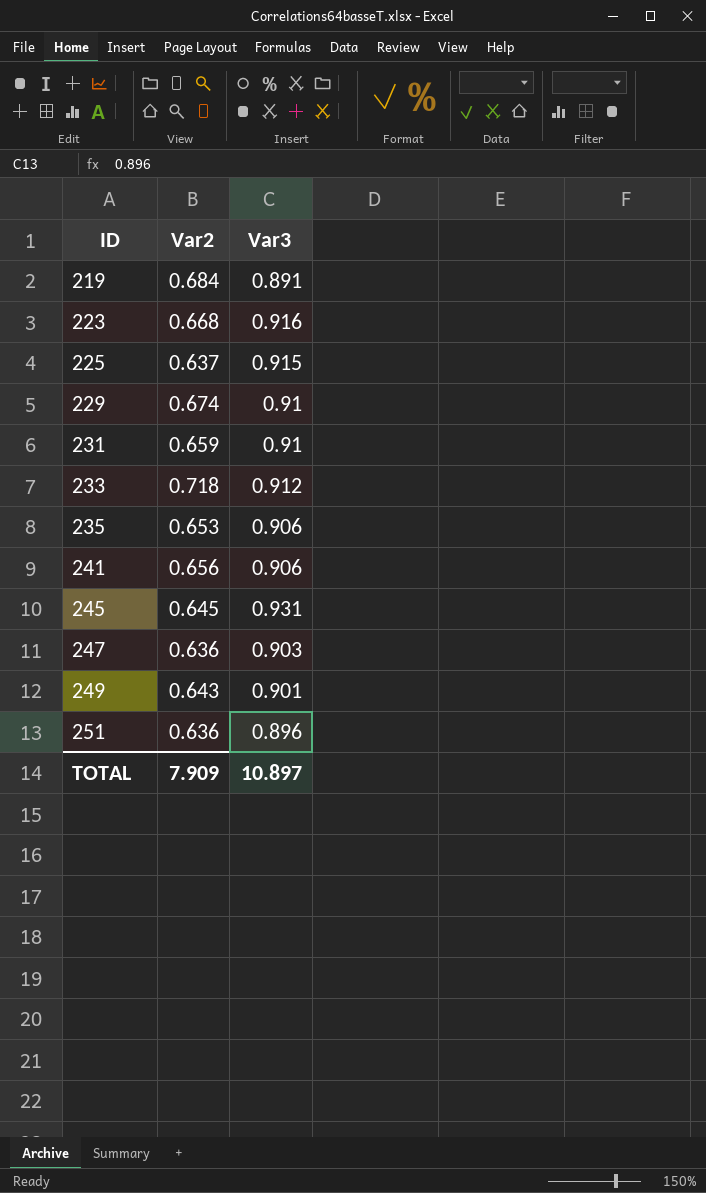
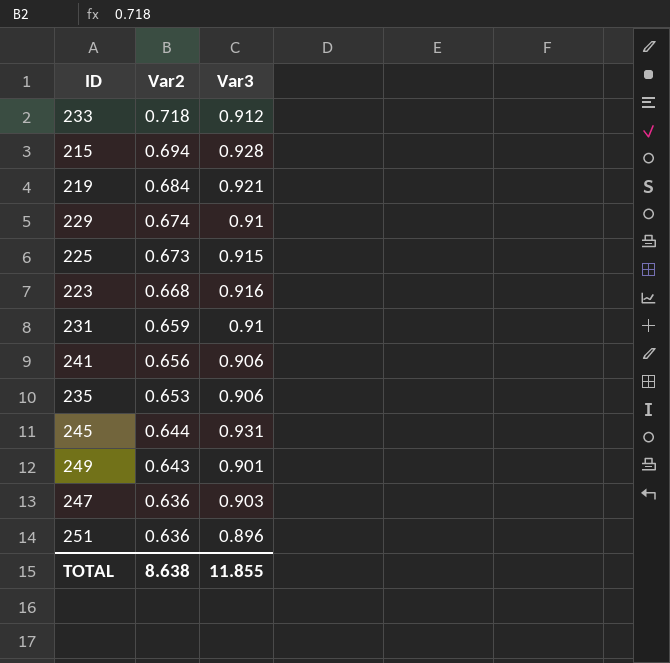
row order: ID ascending -> Var2 descending
row 215: none -> 0.694 | 0.928
219 | Var3: 0.891 -> 0.921
225 | Var2: 0.637 -> 0.673
245 | Var2: 0.645 -> 0.644
TOTAL | Var2: 7.909 -> 8.638
TOTAL | Var3: 10.897 -> 11.855

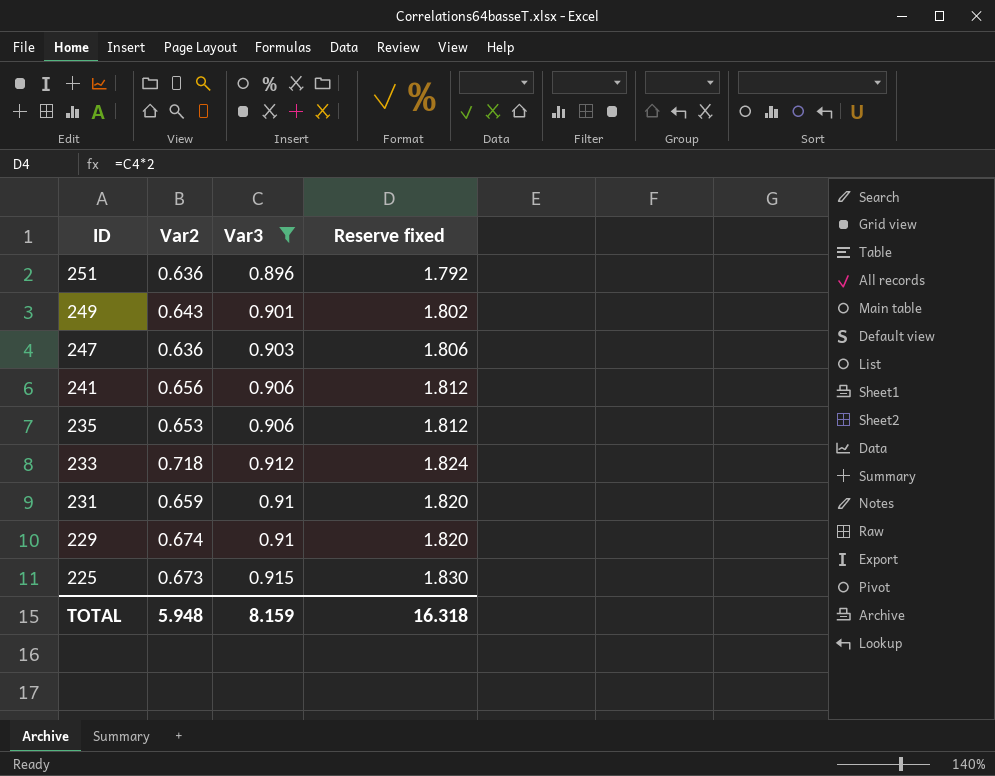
filter: none -> Var3 <= 0.915
row order: Var2 descending -> ID descending
column Reserve fixed | formula: none -> [Var3] * 2
TOTAL | Var2: 8.638 -> 5.948
TOTAL | Var3: 11.855 -> 8.159

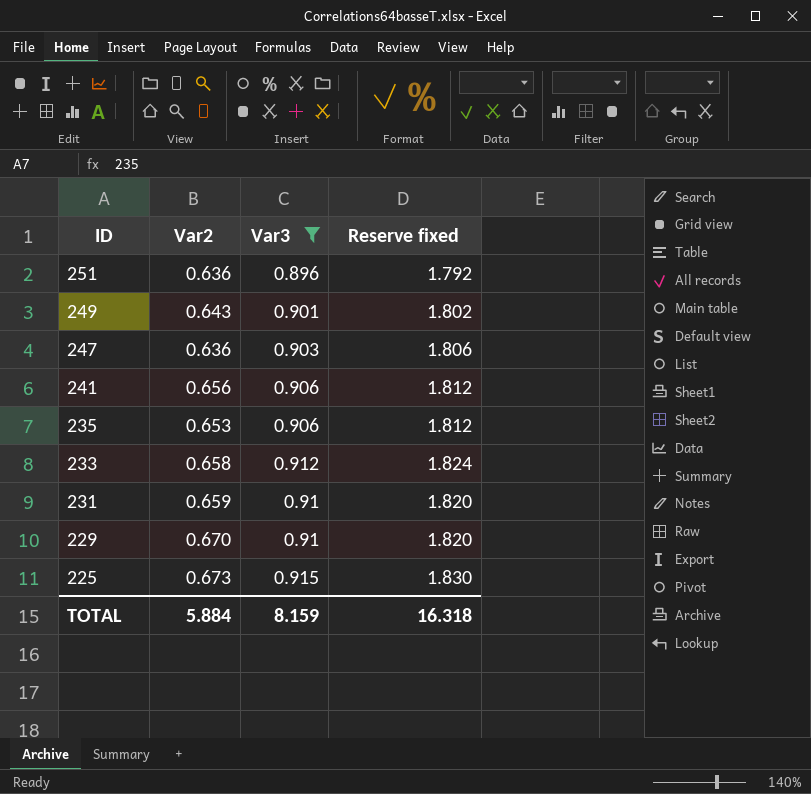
233 | Var2: 0.718 -> 0.658
229 | Var2: 0.674 -> 0.670
TOTAL | Var2: 5.948 -> 5.884

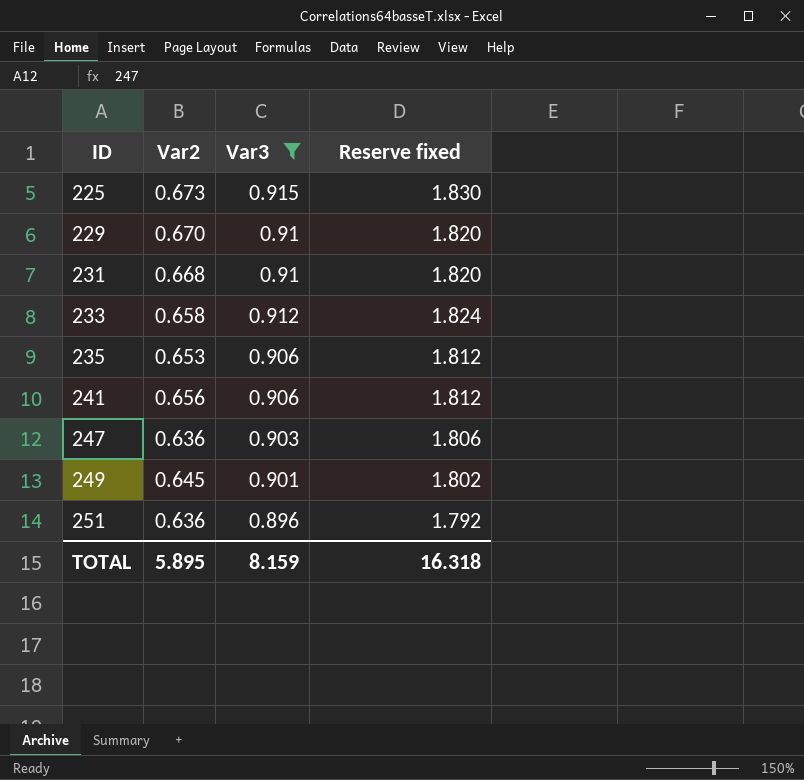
row order: ID descending -> ID ascending
231 | Var2: 0.659 -> 0.668
249 | Var2: 0.643 -> 0.645
TOTAL | Var2: 5.884 -> 5.895

